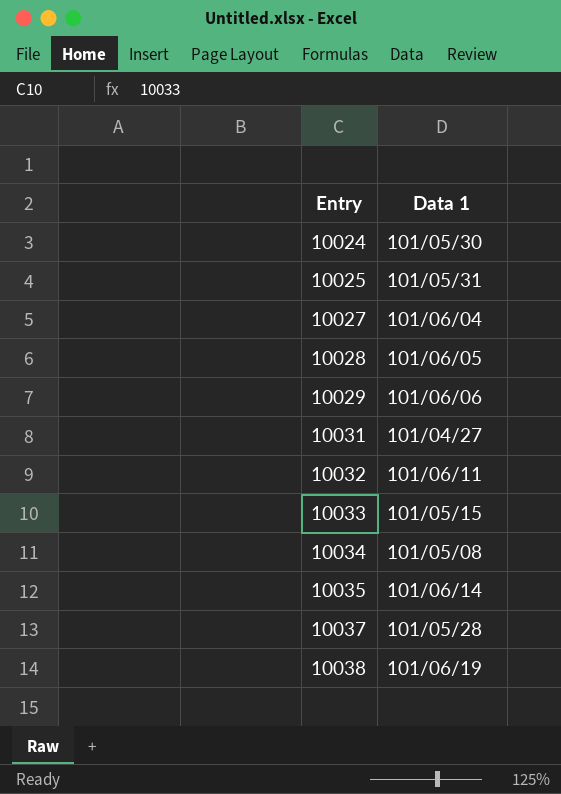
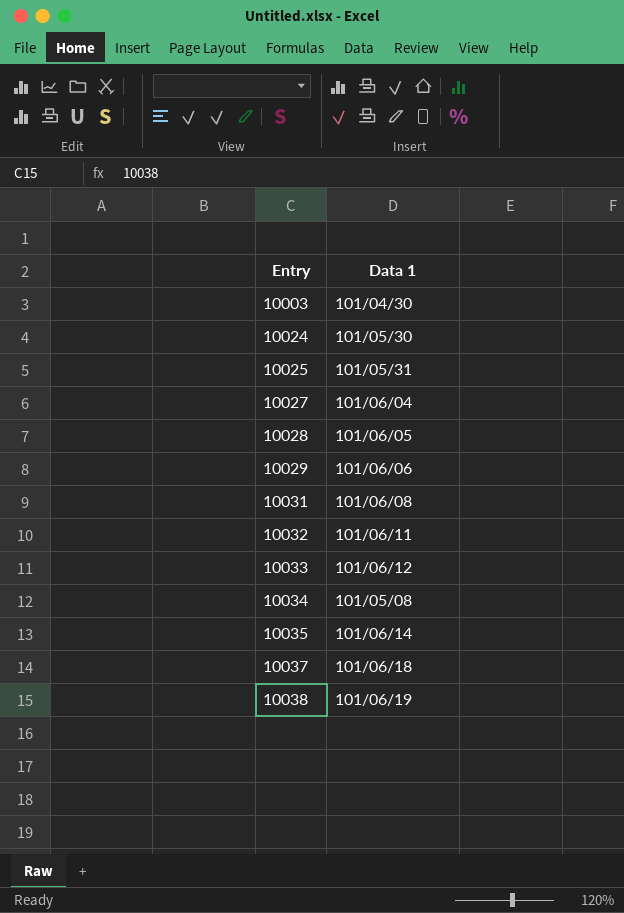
row 10003: none -> 101/04/30
10031 | Data 1: 101/04/27 -> 101/06/08
10033 | Data 1: 101/05/15 -> 101/06/12
10037 | Data 1: 101/05/28 -> 101/06/18

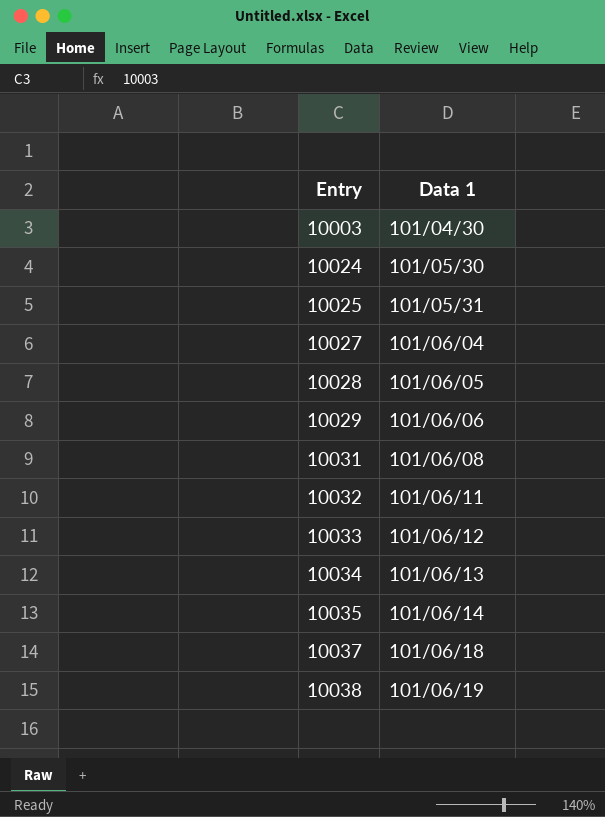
10034 | Data 1: 101/05/08 -> 101/06/13

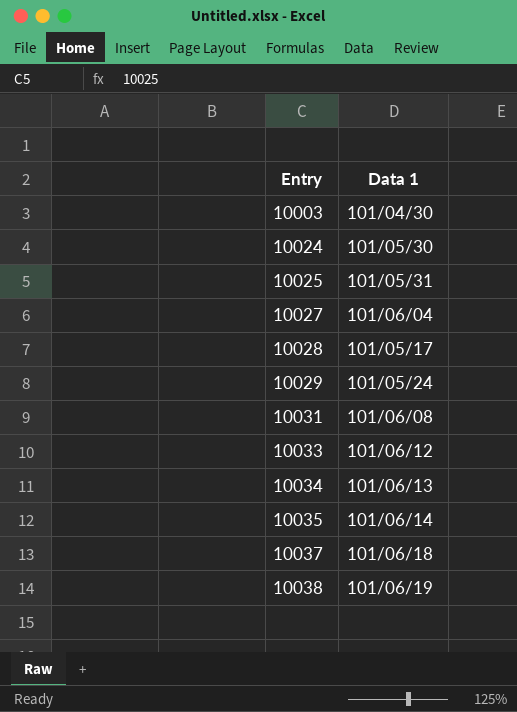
row 10032: 101/06/11 -> none
10028 | Data 1: 101/06/05 -> 101/05/17
10029 | Data 1: 101/06/06 -> 101/05/24

